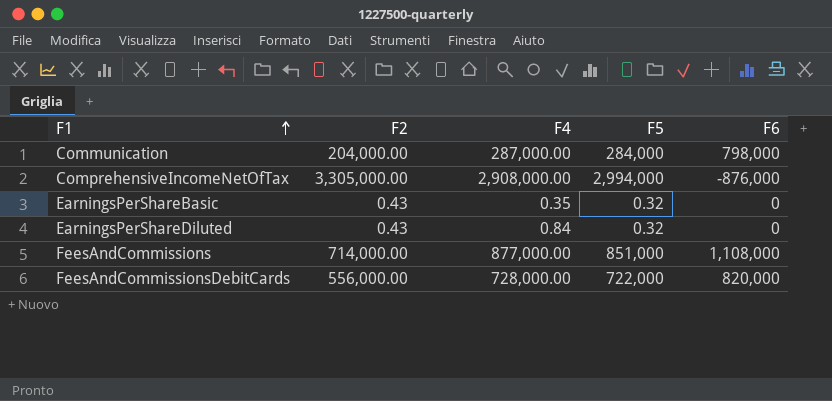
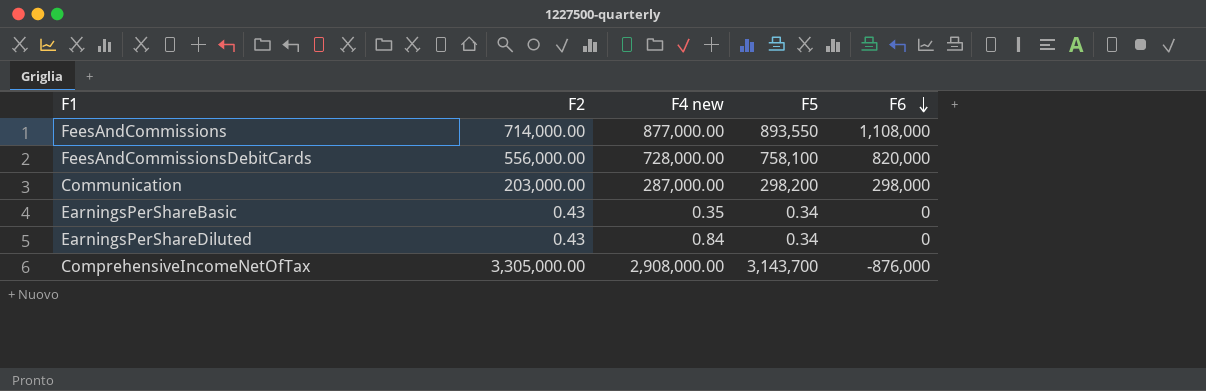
row order: F1 ascending -> F6 descending
column name: F4 -> F4 new
FeesAndCommissions | F5: 851,000 -> 893,550
FeesAndCommissionsDebitCards | F5: 722,000 -> 758,100
Communication | F2: 204,000.00 -> 203,000.00
Communication | F5: 284,000 -> 298,200
Communication | F6: 798,000 -> 298,000
EarningsPerShareBasic | F5: 0.32 -> 0.34
EarningsPerShareDiluted | F5: 0.32 -> 0.34
ComprehensiveIncomeNetOfTax | F5: 2,994,000 -> 3,143,700

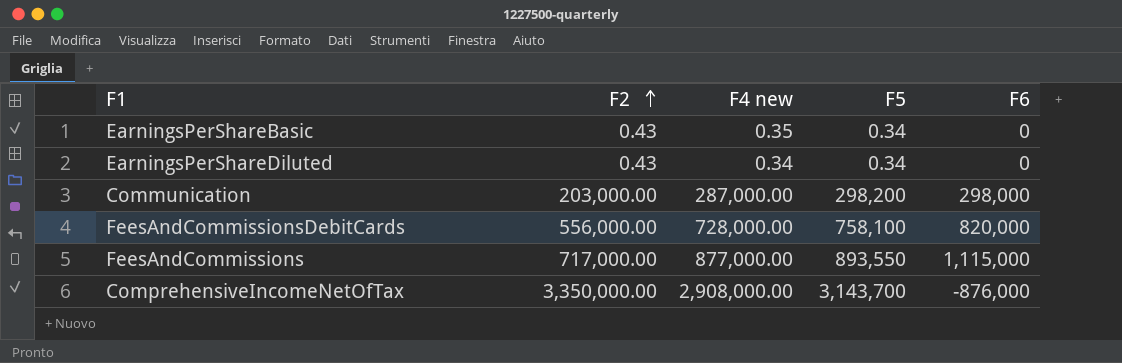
row order: F6 descending -> F2 ascending
EarningsPerShareDiluted | F4 new: 0.84 -> 0.34
FeesAndCommissions | F2: 714,000.00 -> 717,000.00
FeesAndCommissions | F6: 1,108,000 -> 1,115,000
ComprehensiveIncomeNetOfTax | F2: 3,305,000.00 -> 3,350,000.00

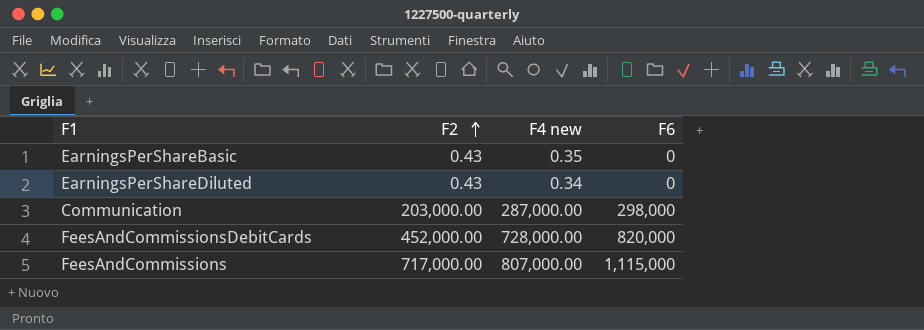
column F5 | position: 4 -> none
row ComprehensiveIncomeNetOfTax: 3,350,000.00 | 2,908,000.00 | 3,143,700 | -876,000 -> none
FeesAndCommissionsDebitCards | F2: 556,000.00 -> 452,000.00
FeesAndCommissions | F4 new: 877,000.00 -> 807,000.00

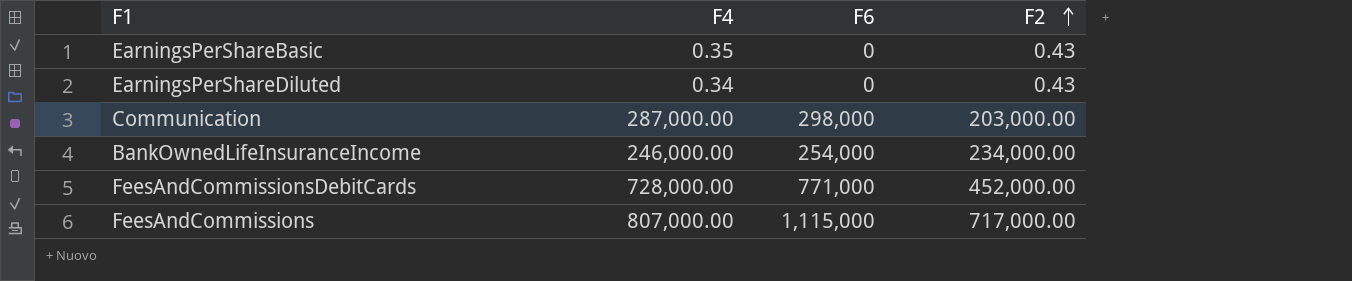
column name: F4 new -> F4
column F2 | position: 2 -> 4
row BankOwnedLifeInsuranceIncome: none -> 246,000.00 | 254,000 | 234,000.00
FeesAndCommissionsDebitCards | F6: 820,000 -> 771,000

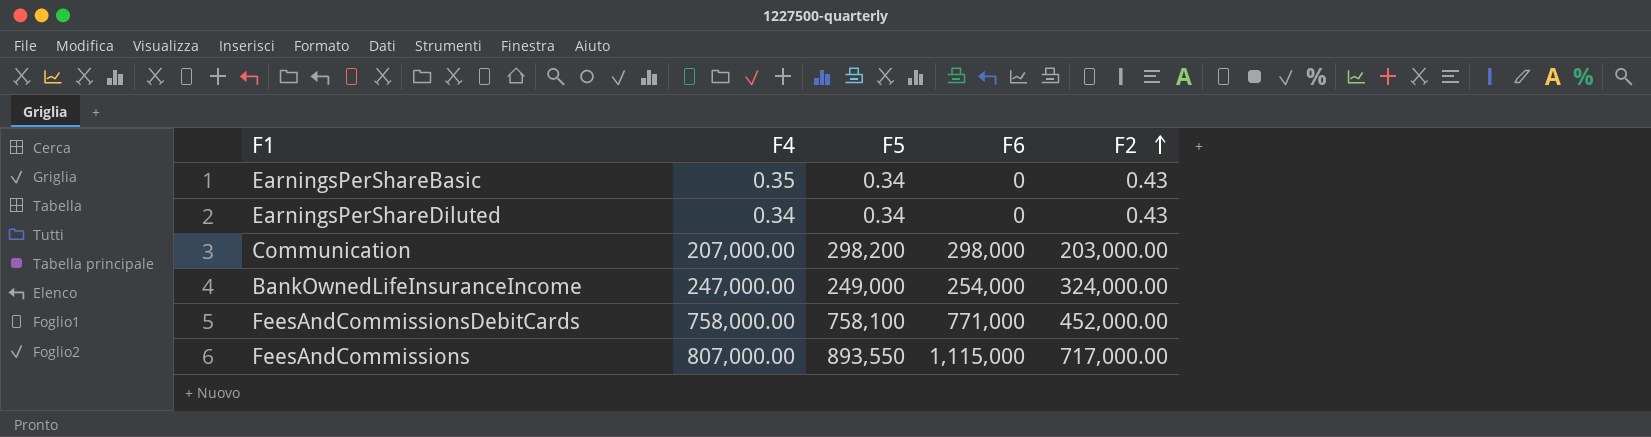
column F5 | position: none -> 3
Communication | F4: 287,000.00 -> 207,000.00
BankOwnedLifeInsuranceIncome | F4: 246,000.00 -> 247,000.00
BankOwnedLifeInsuranceIncome | F2: 234,000.00 -> 324,000.00
FeesAndCommissionsDebitCards | F4: 728,000.00 -> 758,000.00

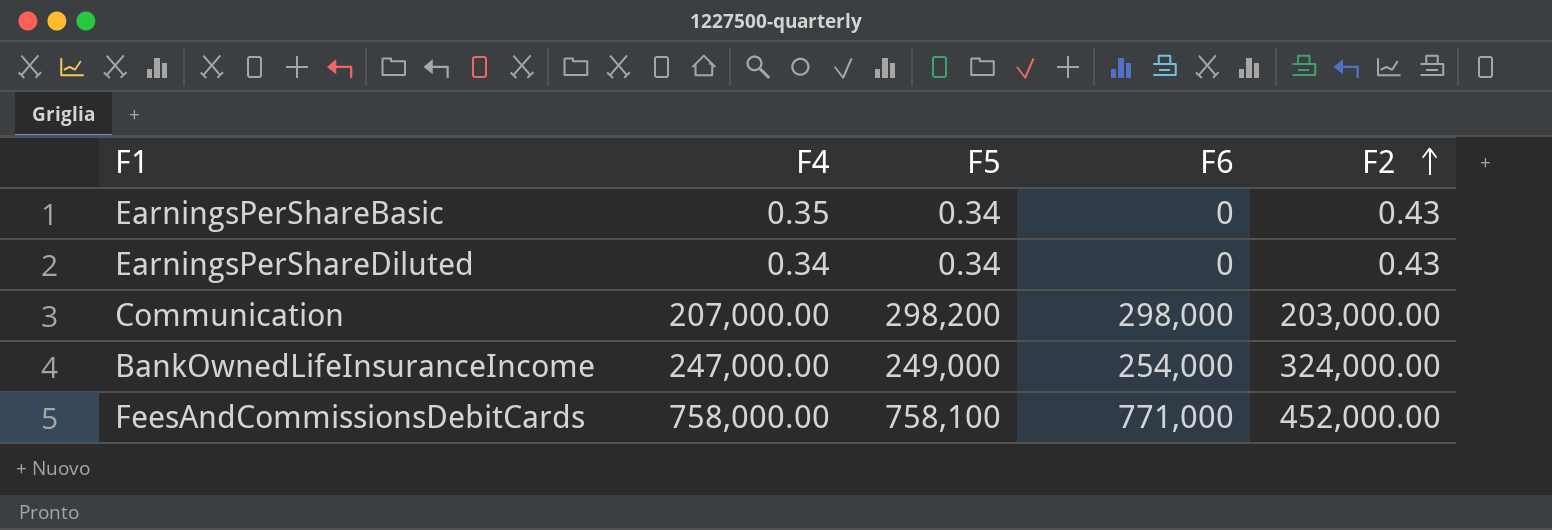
row FeesAndCommissions: 807,000.00 | 893,550 | 1,115,000 | 717,000.00 -> none

